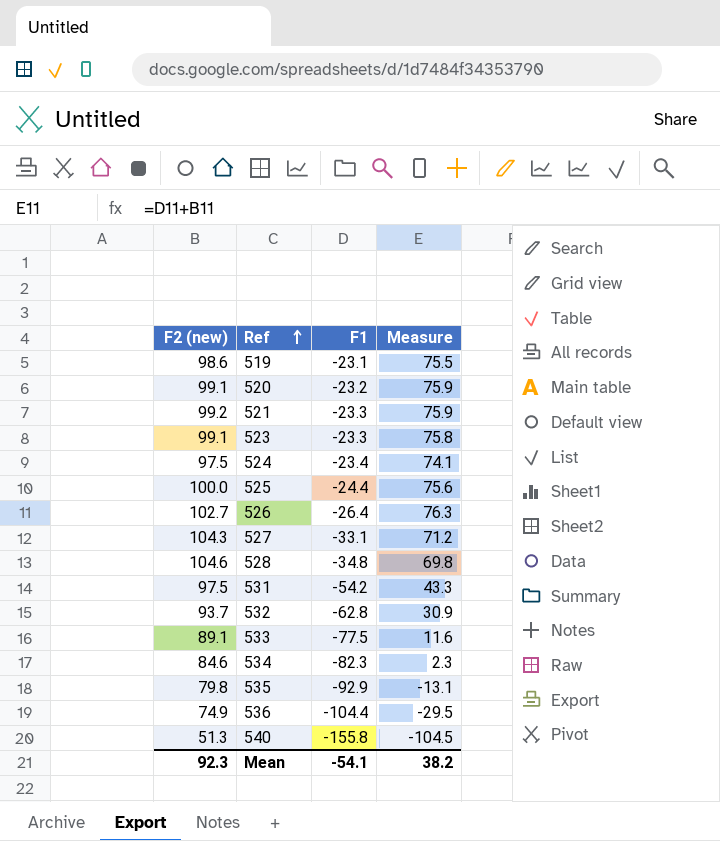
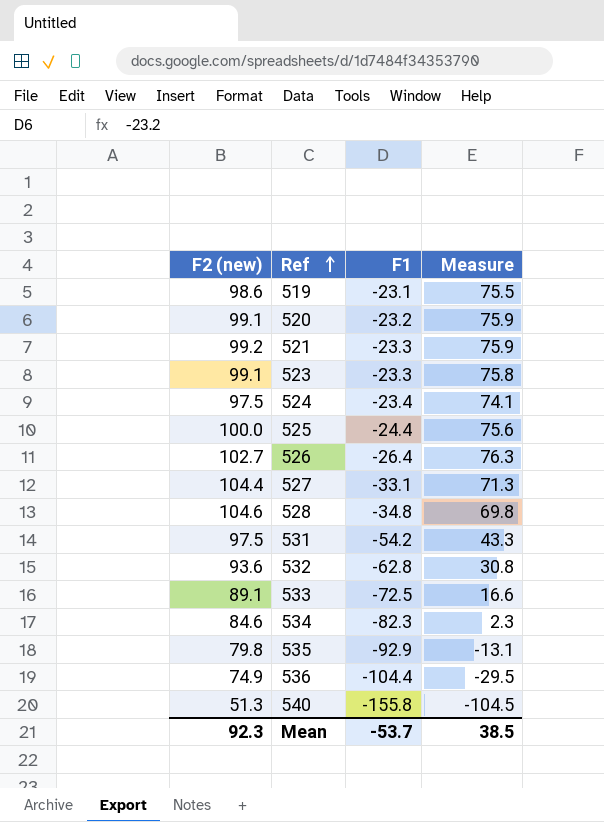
527 | F2 (new): 104.3 -> 104.4
527 | Measure: 71.2 -> 71.3
532 | F2 (new): 93.7 -> 93.6
532 | Measure: 30.9 -> 30.8
533 | F1: -77.5 -> -72.5
533 | Measure: 11.6 -> 16.6
Mean | F1: -54.1 -> -53.7
Mean | Measure: 38.2 -> 38.5

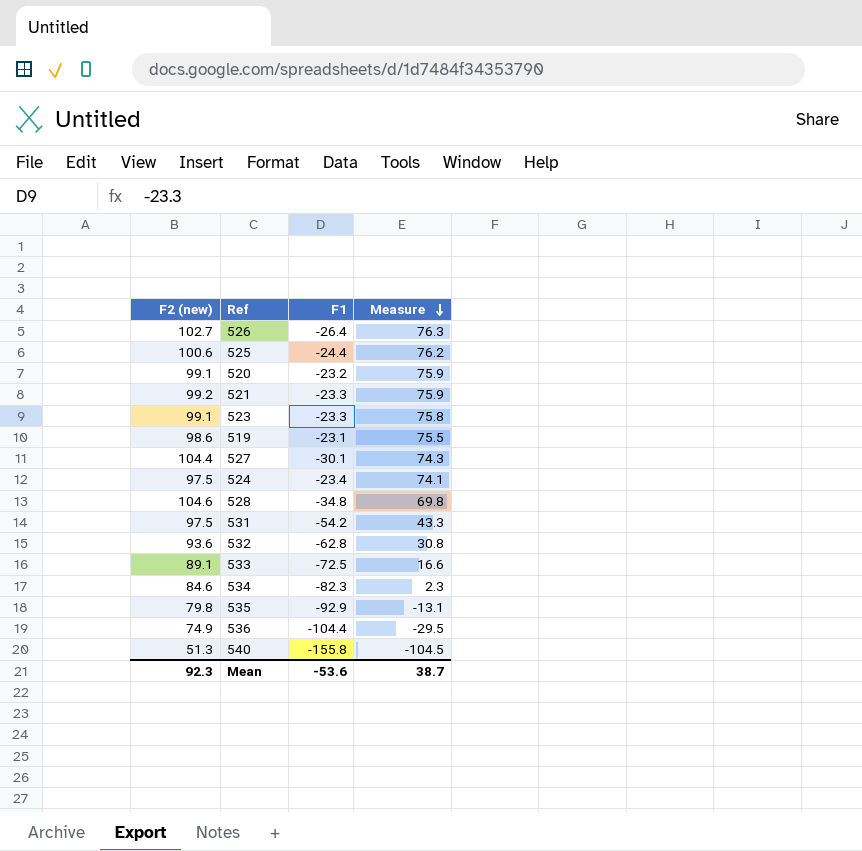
row order: Ref ascending -> Measure descending
525 | F2 (new): 100.0 -> 100.6
525 | Measure: 75.6 -> 76.2
527 | F1: -33.1 -> -30.1
527 | Measure: 71.3 -> 74.3
Mean | F1: -53.7 -> -53.6
Mean | Measure: 38.5 -> 38.7

